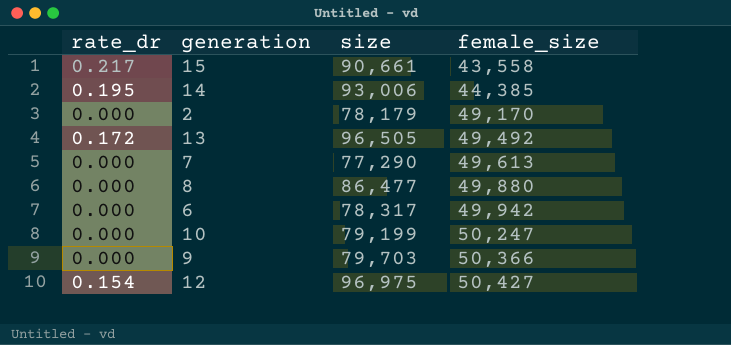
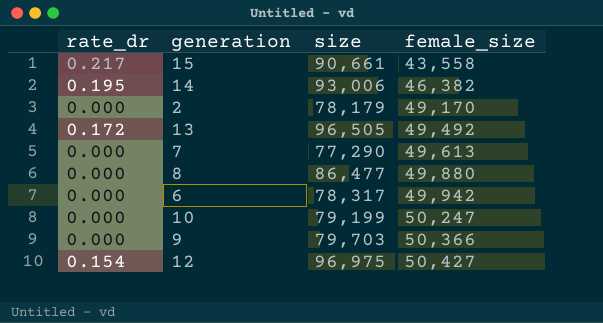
14 | female_size: 44,385 -> 46,382

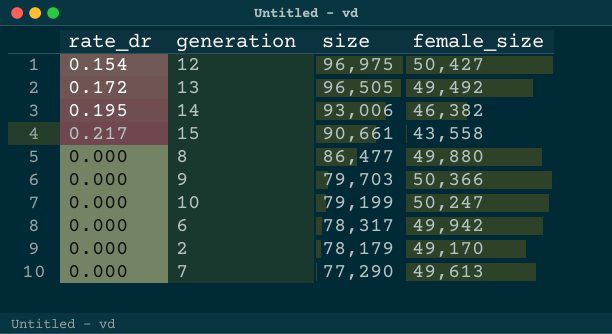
row order: female_size ascending -> size descending

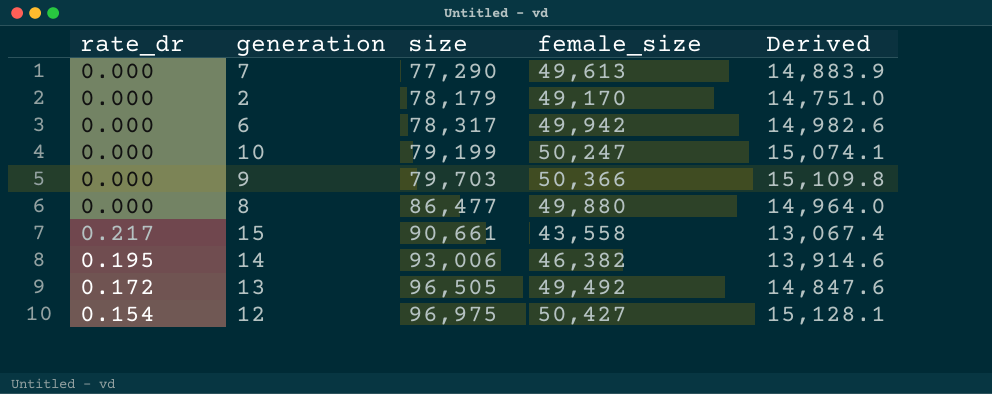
row order: size descending -> size ascending
column Derived | formula: none -> [female_size] * 0.3

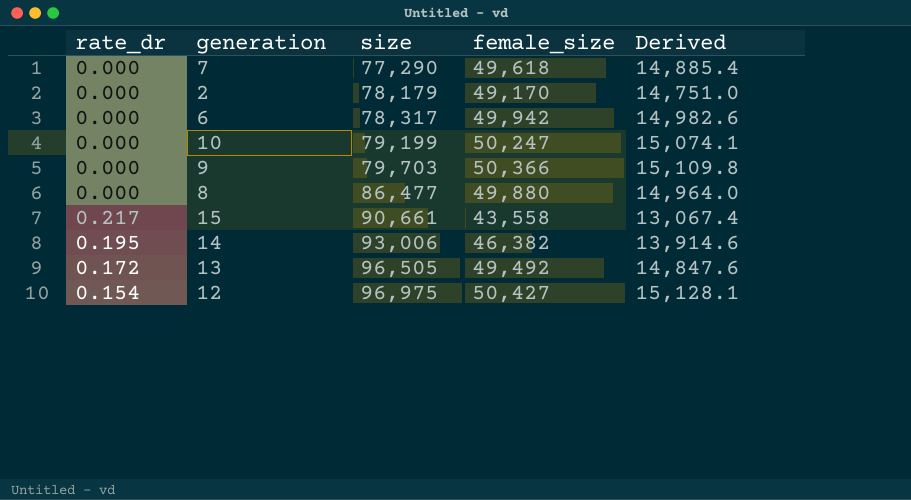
7 | female_size: 49,613 -> 49,618
7 | Derived: 14,883.9 -> 14,885.4

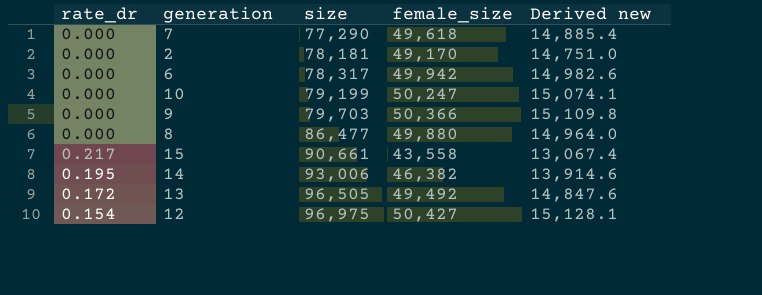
column name: Derived -> Derived new
2 | size: 78,179 -> 78,181

